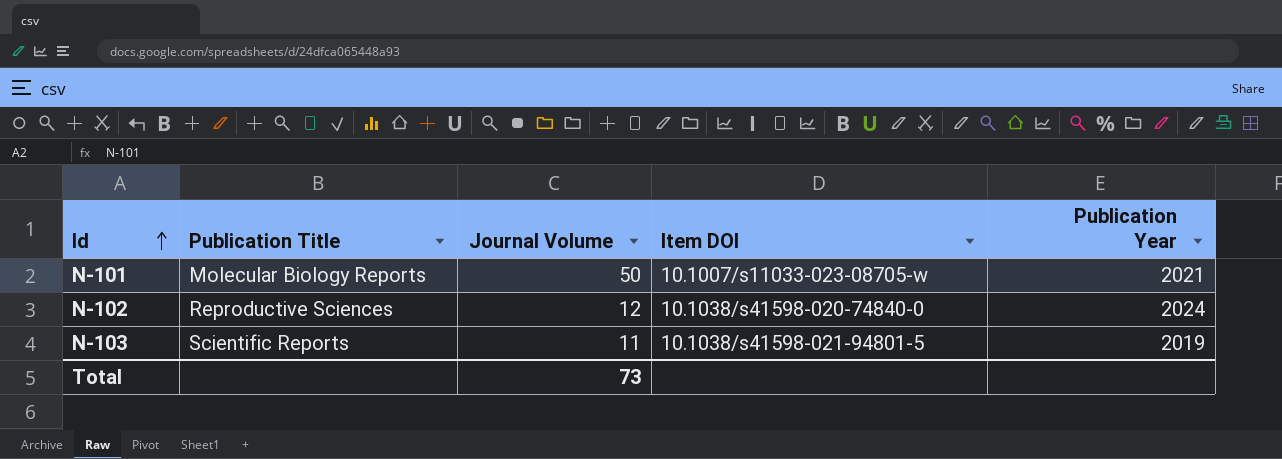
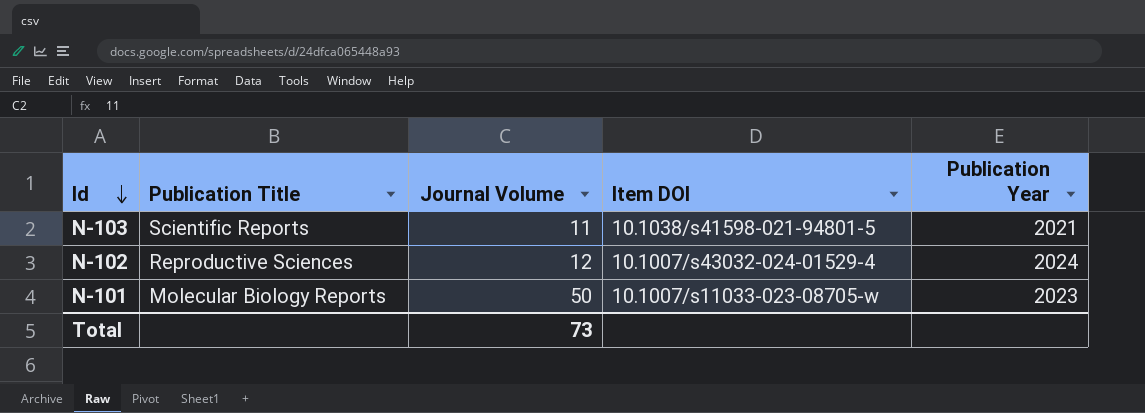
row order: Id ascending -> Id descending
N-103 | Publication Year: 2019 -> 2021
N-102 | Item DOI: 10.1038/s41598-020-74840-0 -> 10.1007/s43032-024-01529-4
N-101 | Publication Year: 2021 -> 2023

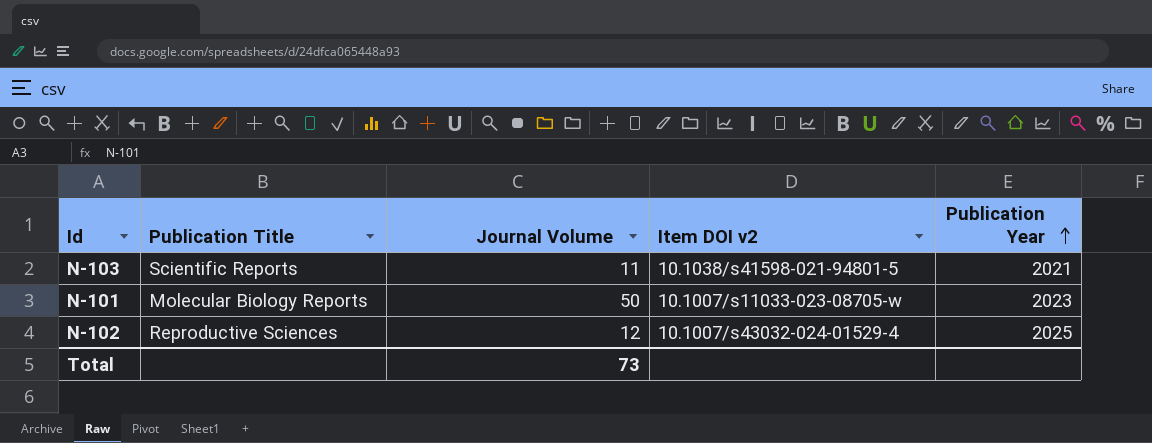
row order: Id descending -> Publication Year ascending
column name: Item DOI -> Item DOI v2
N-102 | Publication Year: 2024 -> 2025

